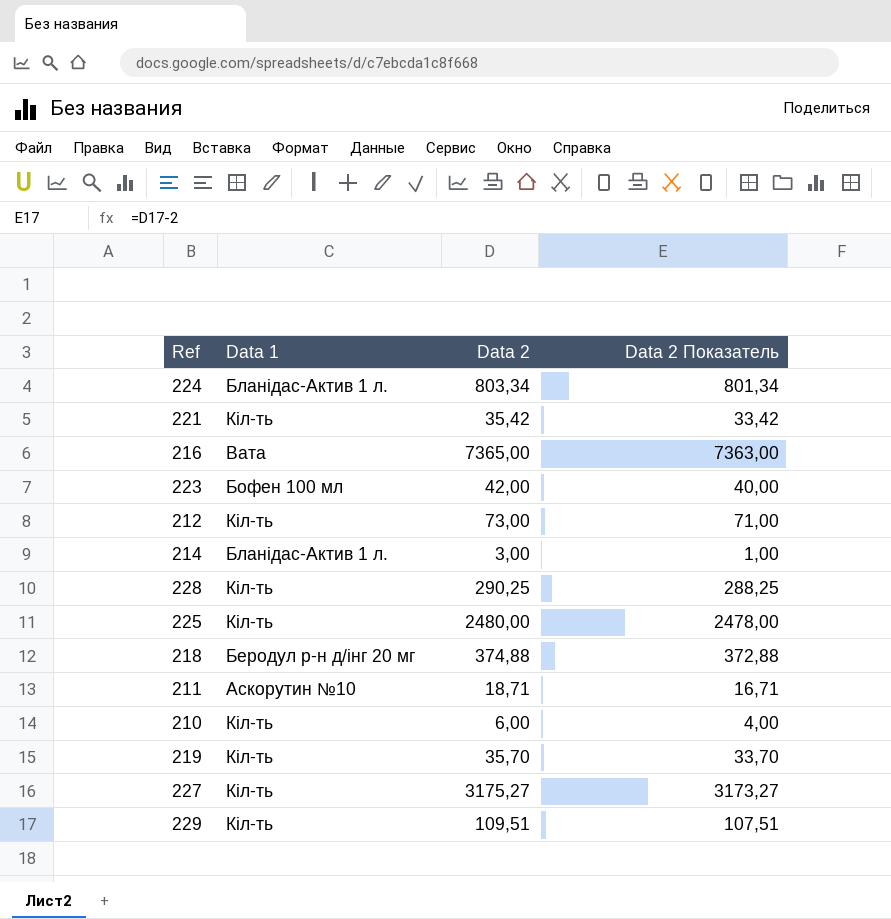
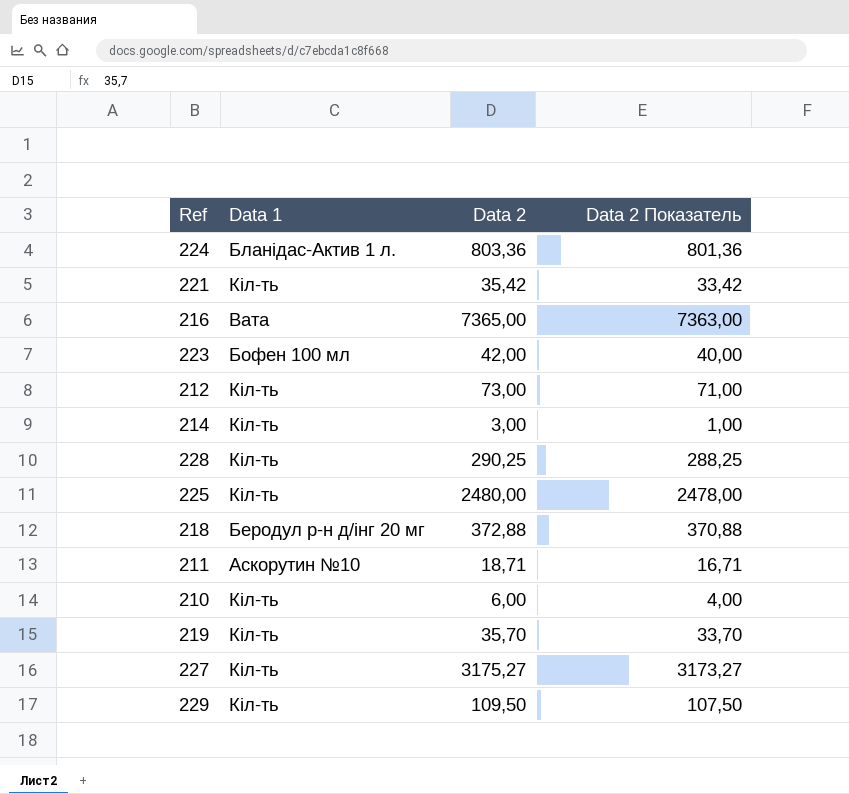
224 | Data 2: 803,34 -> 803,36
224 | Data 2 Показатель: 801,34 -> 801,36
214 | Data 1: Бланідас-Актив 1 л. -> Кіл-ть
218 | Data 2: 374,88 -> 372,88
218 | Data 2 Показатель: 372,88 -> 370,88
229 | Data 2: 109,51 -> 109,50
229 | Data 2 Показатель: 107,51 -> 107,50

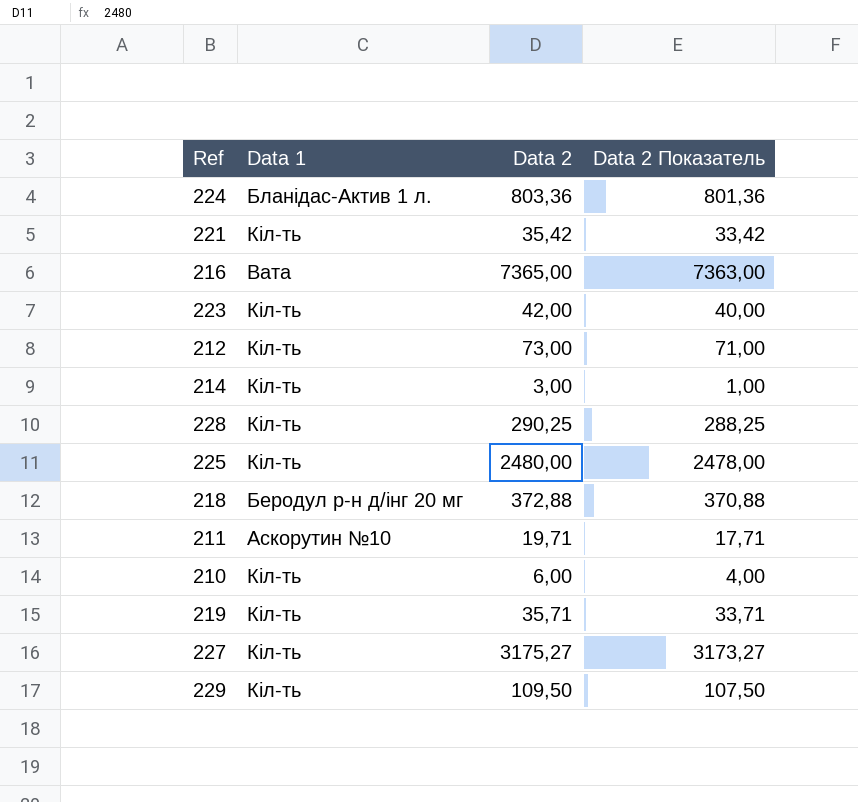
223 | Data 1: Бофен 100 мл -> Кіл-ть
211 | Data 2: 18,71 -> 19,71
211 | Data 2 Показатель: 16,71 -> 17,71
219 | Data 2: 35,70 -> 35,71
219 | Data 2 Показатель: 33,70 -> 33,71

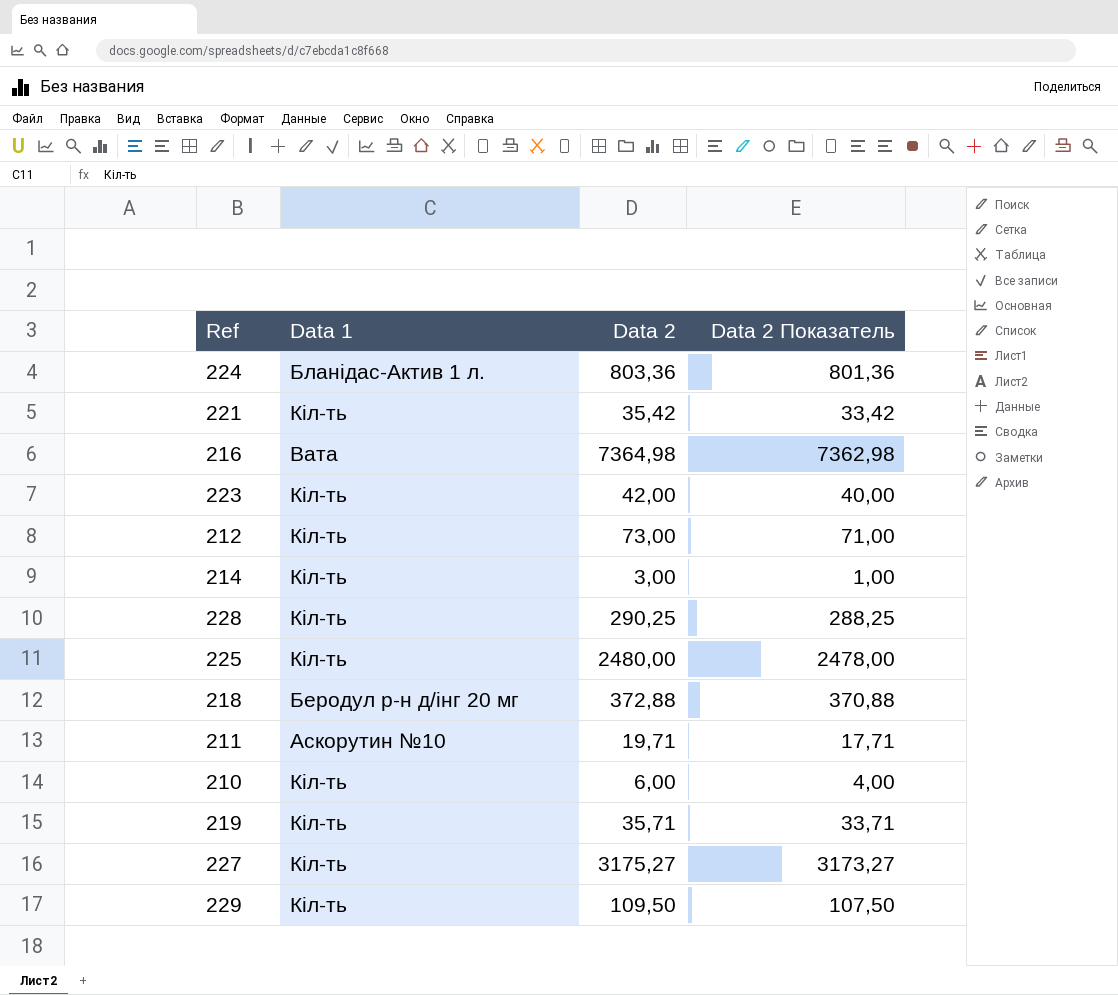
216 | Data 2: 7365,00 -> 7364,98
216 | Data 2 Показатель: 7363,00 -> 7362,98

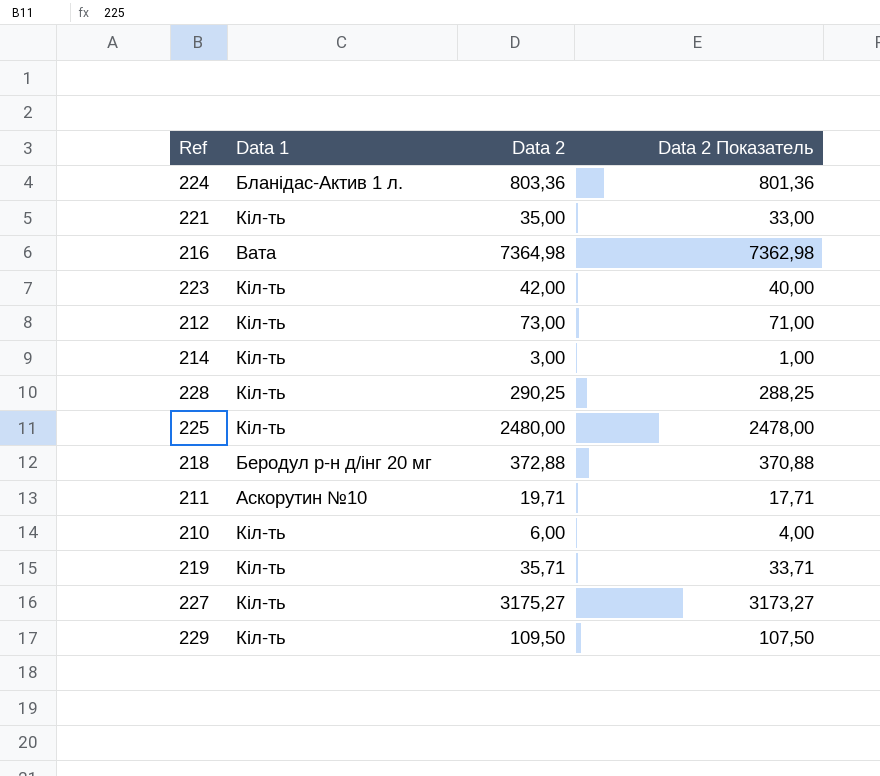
221 | Data 2: 35,42 -> 35,00
221 | Data 2 Показатель: 33,42 -> 33,00

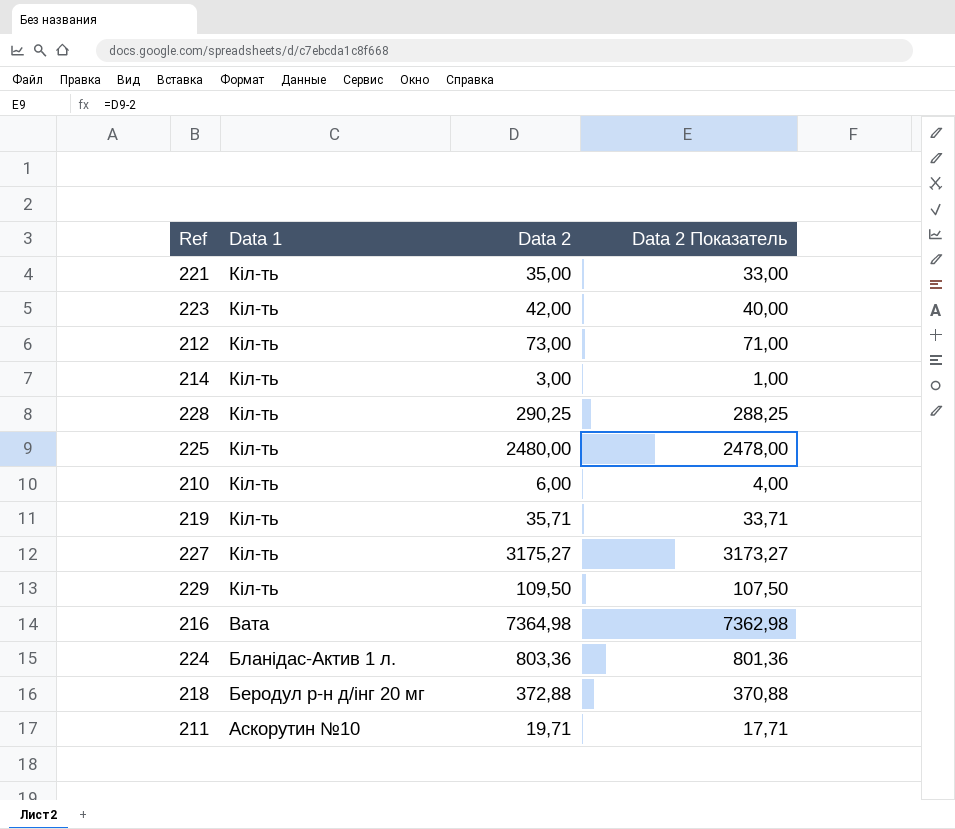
row order: none -> Data 1 descending

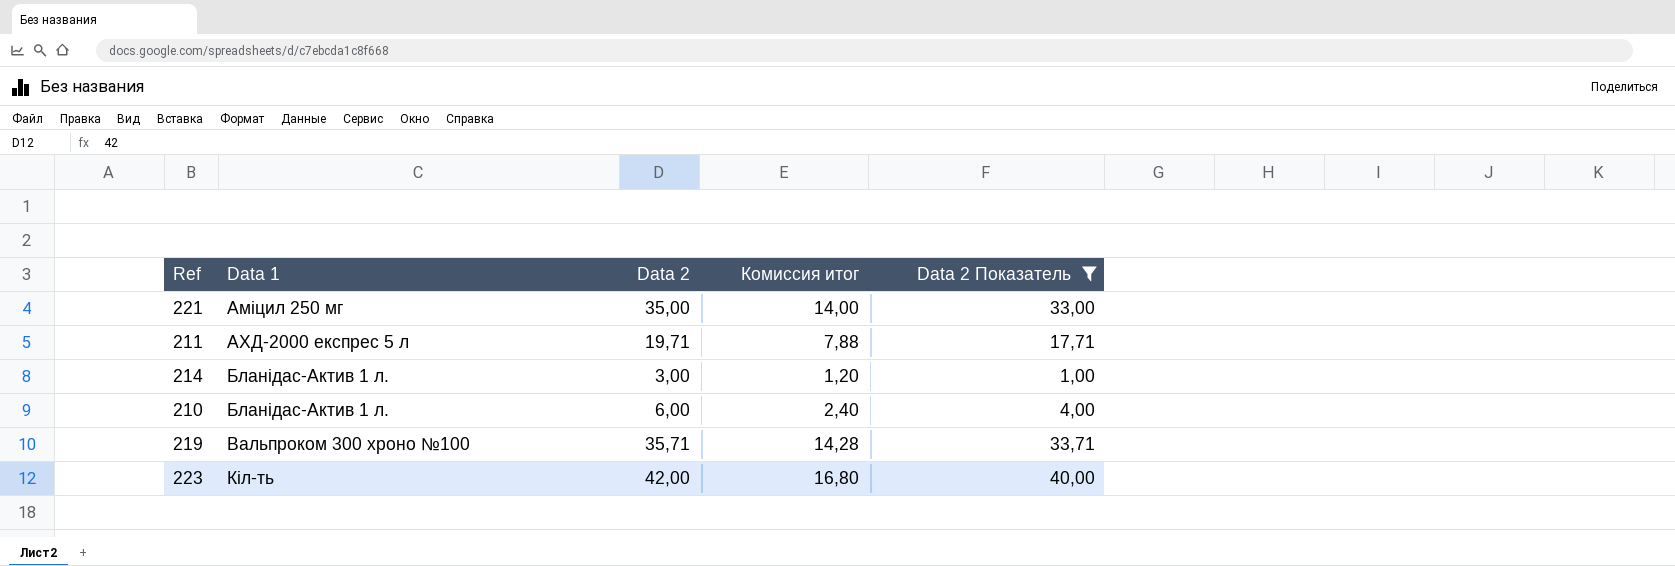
filter: none -> Data 2 Показатель <= 40,00
row order: Data 1 descending -> Data 1 ascending
column Комиссия итог | formula: none -> [Data 2] * 0,4
221 | Data 1: Кіл-ть -> Аміцил 250 мг
211 | Data 1: Аскорутин №10 -> АХД-2000 експрес 5 л
214 | Data 1: Кіл-ть -> Бланідас-Актив 1 л.
210 | Data 1: Кіл-ть -> Бланідас-Актив 1 л.
219 | Data 1: Кіл-ть -> Вальпроком 300 хроно №100

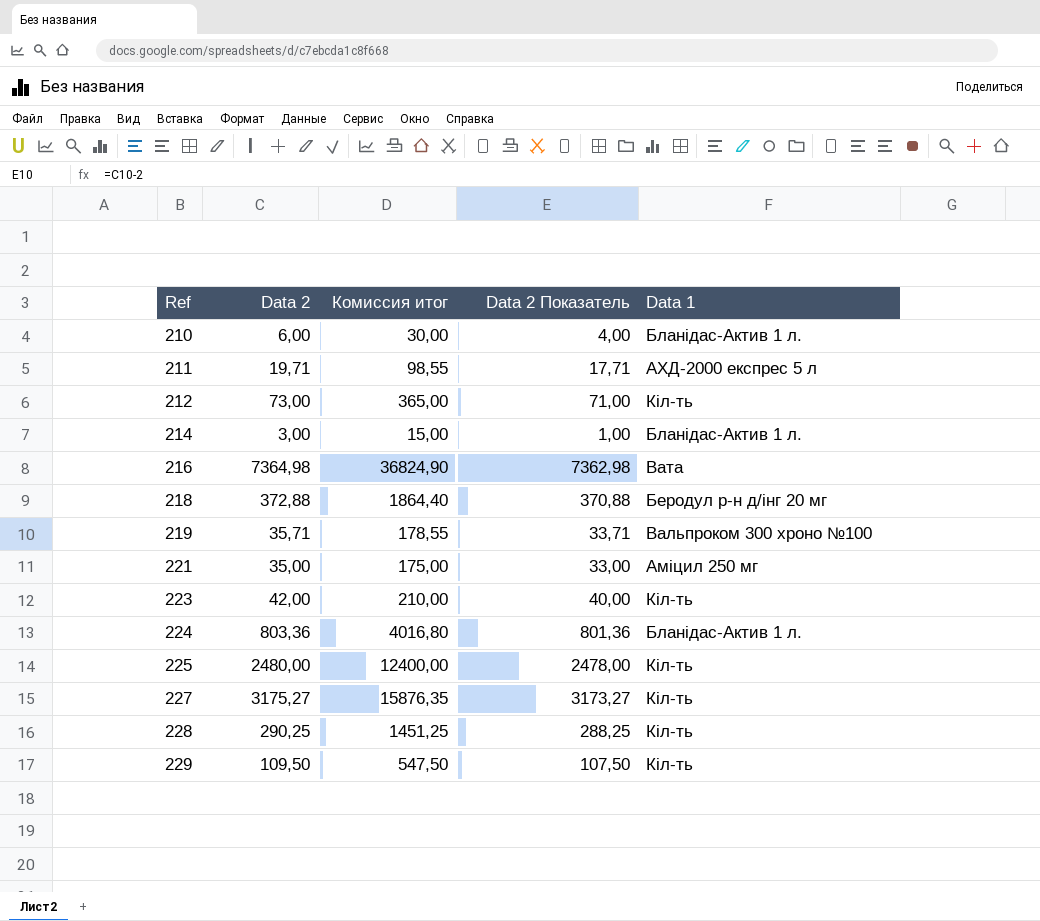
filter: Data 2 Показатель <= 40,00 -> none
row order: Data 1 ascending -> Ref ascending
column Комиссия итог | formula: [Data 2] * 0,4 -> [Data 2] * 5
column Data 1 | position: 2 -> 5

